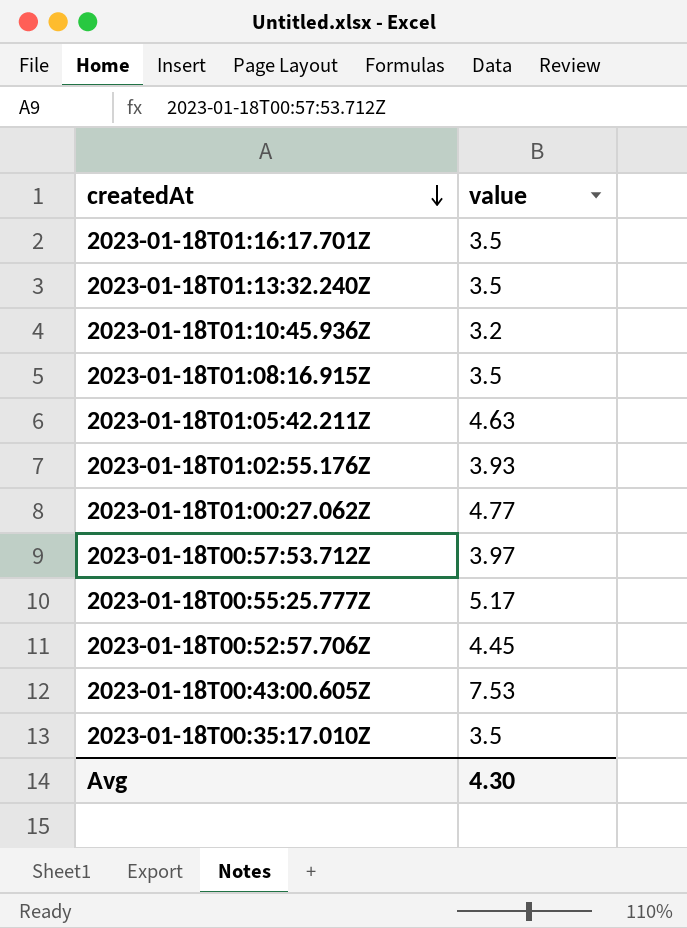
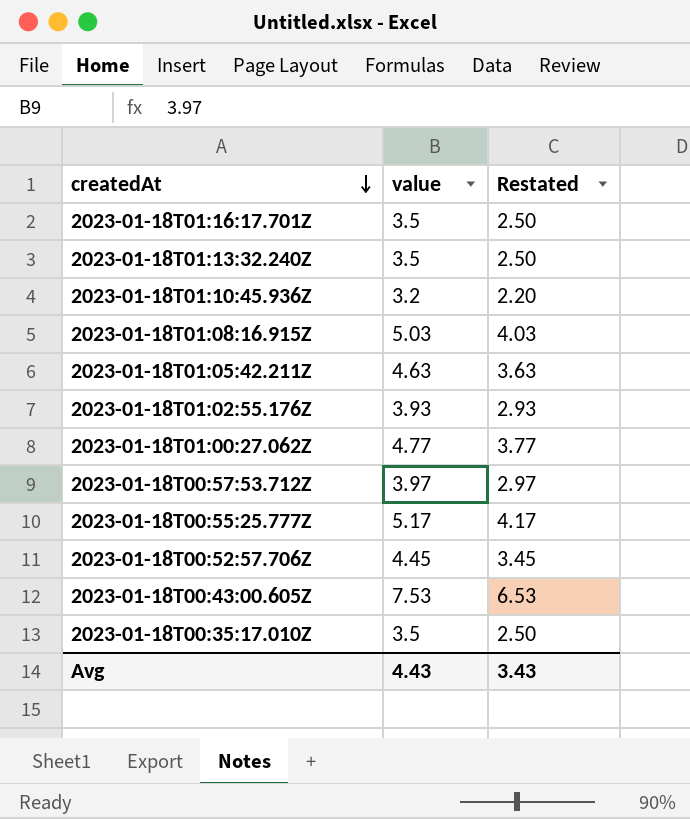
column Restated | formula: none -> [value] - 1
2023-01-18T01:08:16.915Z | value: 3.5 -> 5.03
Avg | value: 4.30 -> 4.43

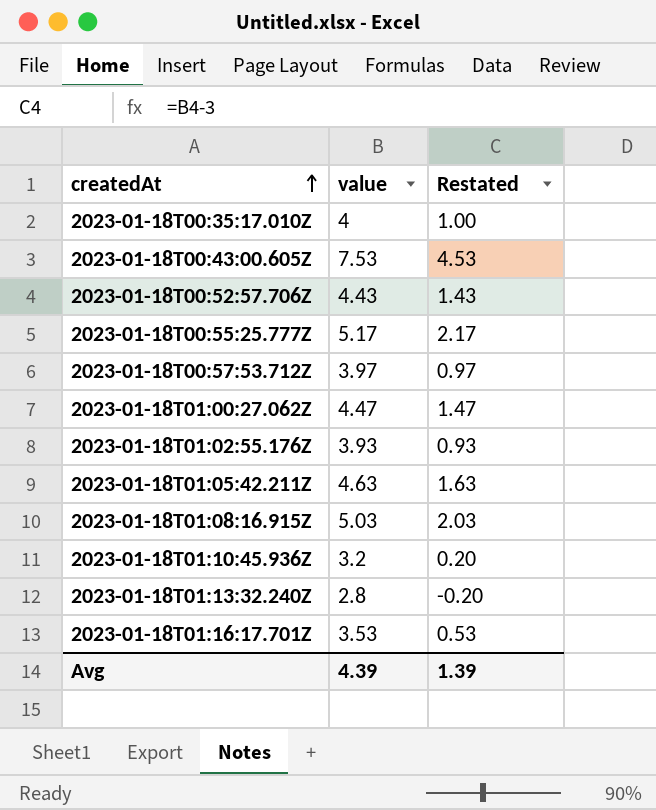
row order: createdAt descending -> createdAt ascending
column Restated | formula: [value] - 1 -> [value] - 3
2023-01-18T00:35:17.010Z | value: 3.5 -> 4
2023-01-18T00:52:57.706Z | value: 4.45 -> 4.43
2023-01-18T01:00:27.062Z | value: 4.77 -> 4.47
2023-01-18T01:13:32.240Z | value: 3.5 -> 2.8
2023-01-18T01:16:17.701Z | value: 3.5 -> 3.53
Avg | value: 4.43 -> 4.39
Avg | Restated: 3.43 -> 1.39

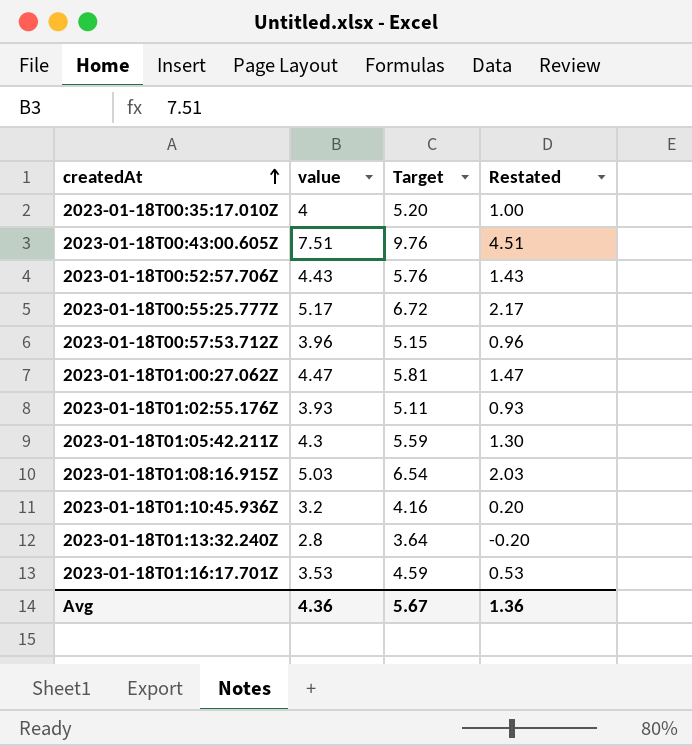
column Target | formula: none -> [value] * 1.3
2023-01-18T00:43:00.605Z | value: 7.53 -> 7.51
2023-01-18T00:43:00.605Z | Restated: 4.53 -> 4.51
2023-01-18T00:57:53.712Z | value: 3.97 -> 3.96
2023-01-18T00:57:53.712Z | Restated: 0.97 -> 0.96
2023-01-18T01:05:42.211Z | value: 4.63 -> 4.3
2023-01-18T01:05:42.211Z | Restated: 1.63 -> 1.30
Avg | value: 4.39 -> 4.36
Avg | Restated: 1.39 -> 1.36

